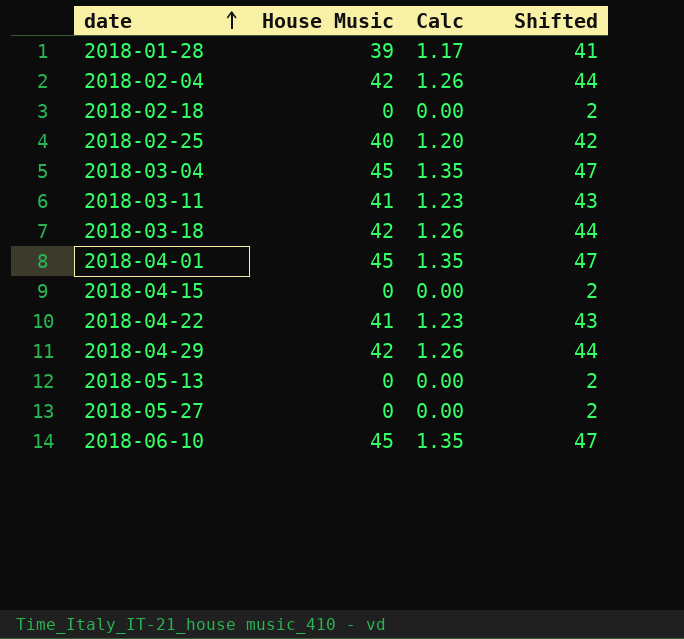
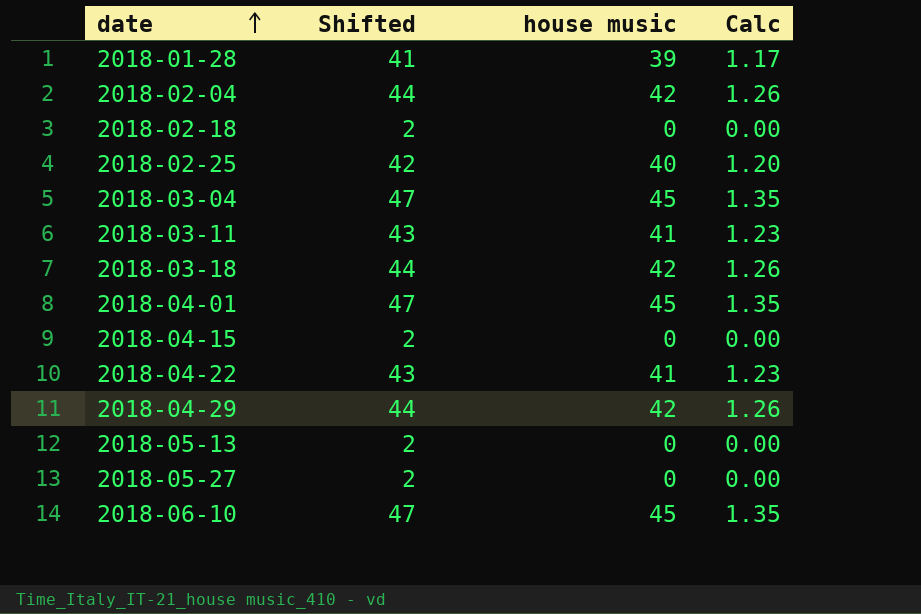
column Shifted | position: 4 -> 2
column name: House Music -> house music

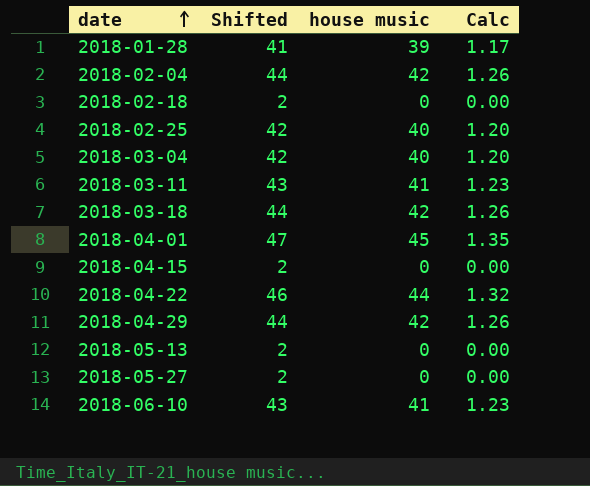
2018-03-04 | Shifted: 47 -> 42
2018-03-04 | house music: 45 -> 40
2018-03-04 | Calc: 1.35 -> 1.20
2018-04-22 | Shifted: 43 -> 46
2018-04-22 | house music: 41 -> 44
2018-04-22 | Calc: 1.23 -> 1.32
2018-06-10 | Shifted: 47 -> 43
2018-06-10 | house music: 45 -> 41
2018-06-10 | Calc: 1.35 -> 1.23

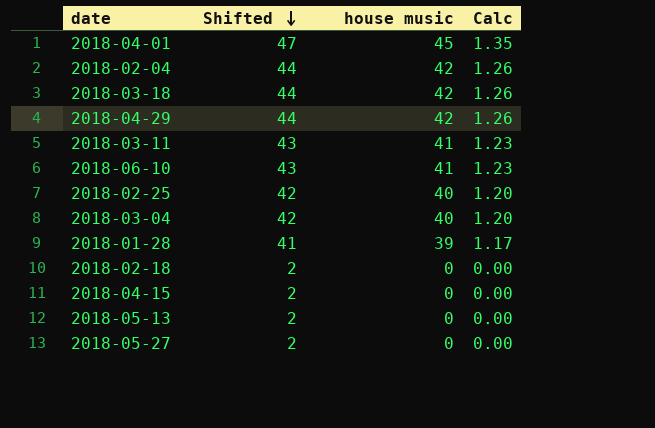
row order: date ascending -> Shifted descending
row 2018-04-22: 46 | 44 | 1.32 -> none

